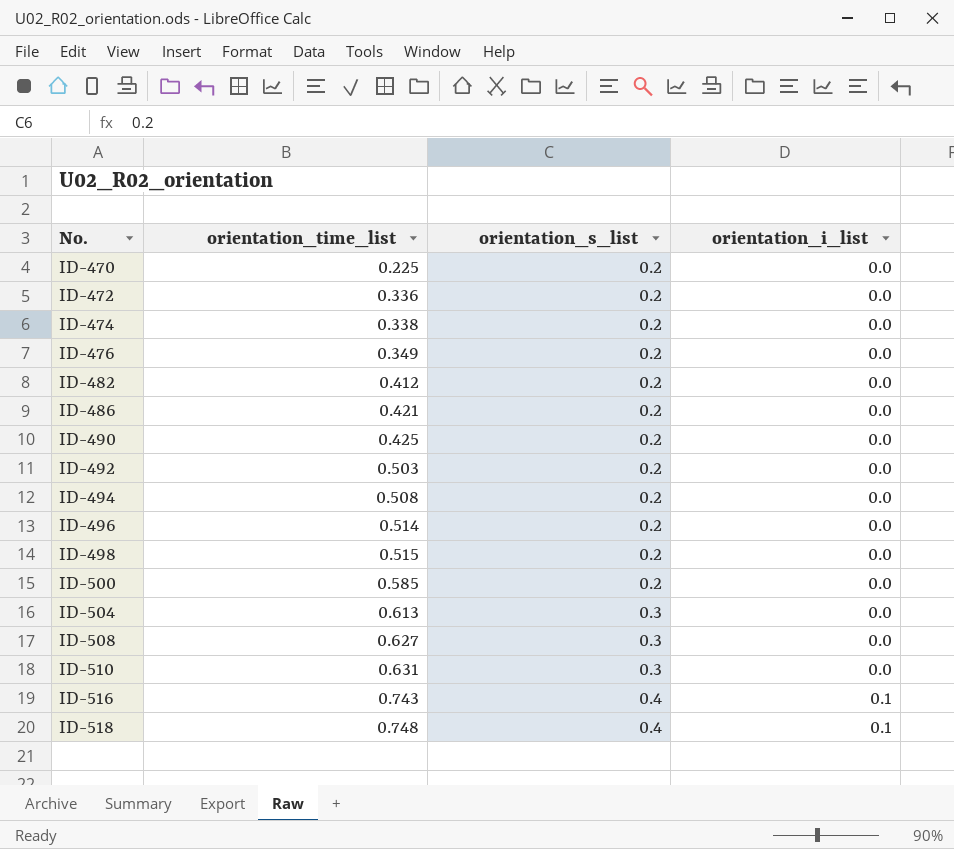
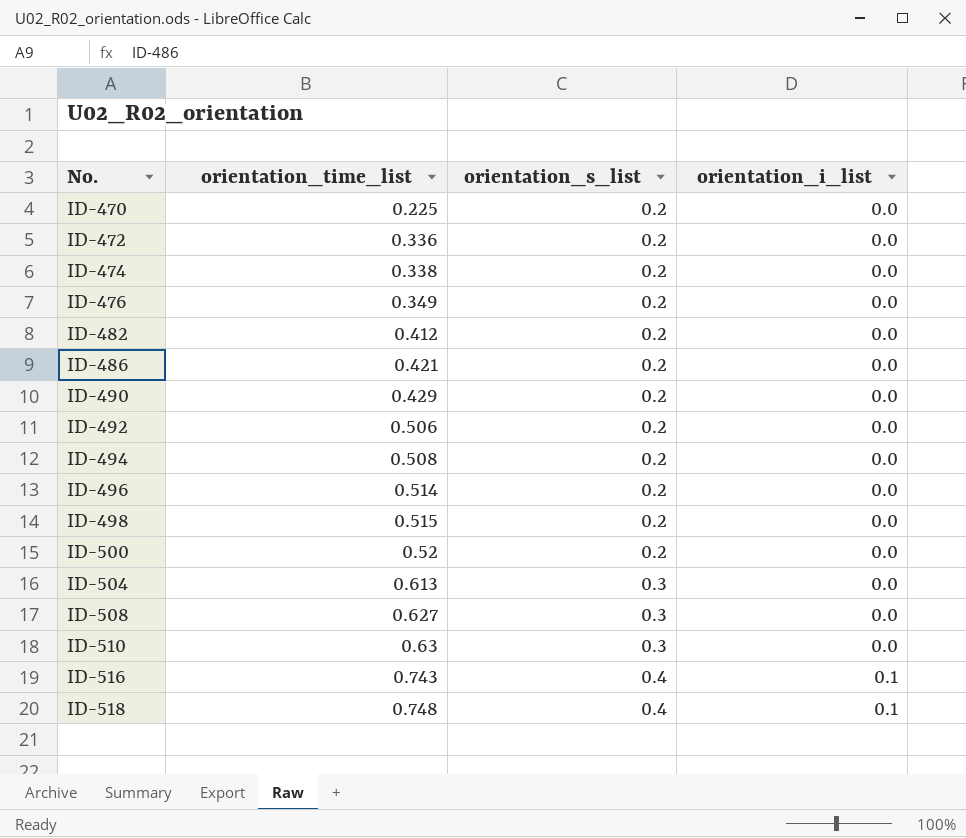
ID-490 | orientation_time_list: 0.425 -> 0.429
ID-492 | orientation_time_list: 0.503 -> 0.506
ID-500 | orientation_time_list: 0.585 -> 0.52
ID-510 | orientation_time_list: 0.631 -> 0.63

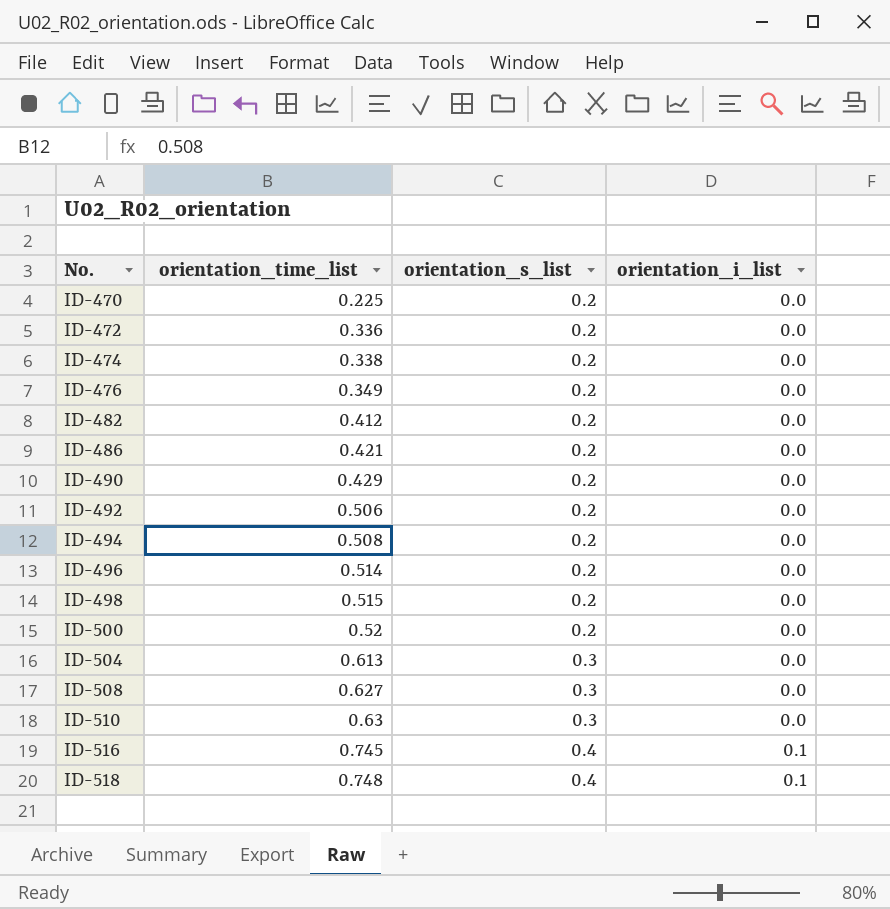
ID-516 | orientation_time_list: 0.743 -> 0.745

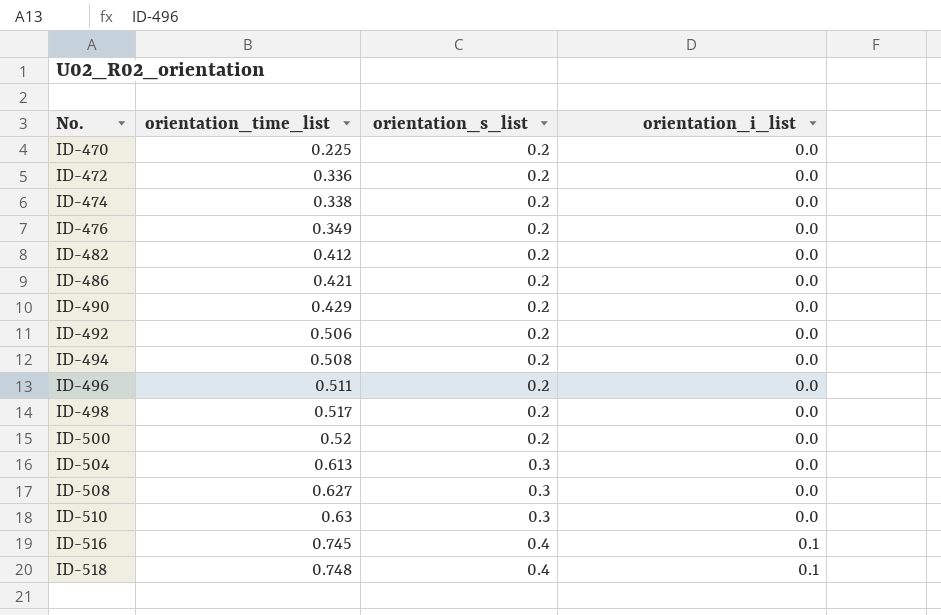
ID-496 | orientation_time_list: 0.514 -> 0.511
ID-498 | orientation_time_list: 0.515 -> 0.517

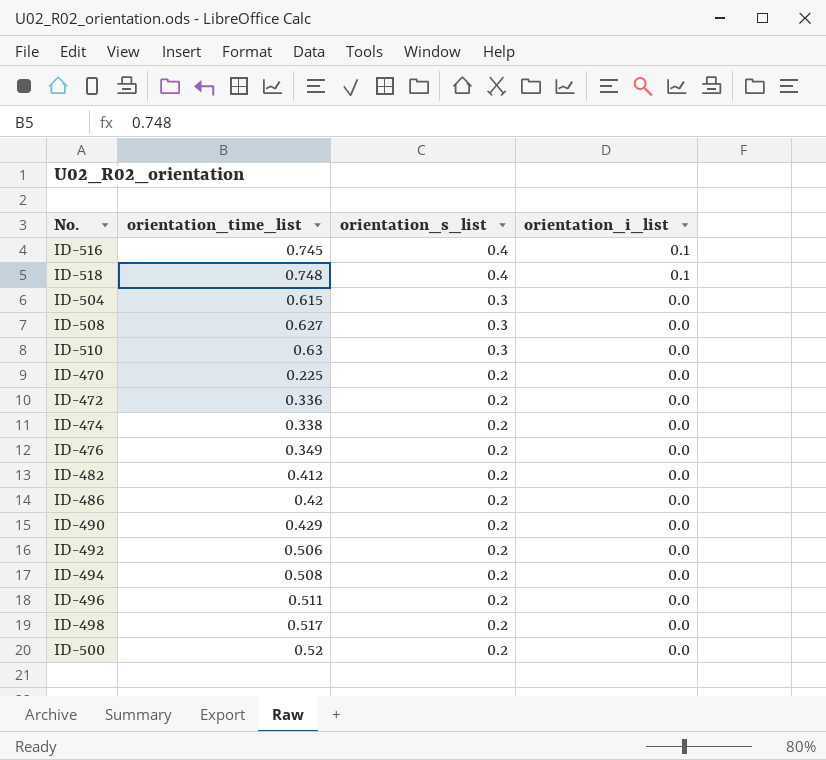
row order: No. ascending -> orientation_s_list descending
ID-504 | orientation_time_list: 0.613 -> 0.615
ID-486 | orientation_time_list: 0.421 -> 0.42

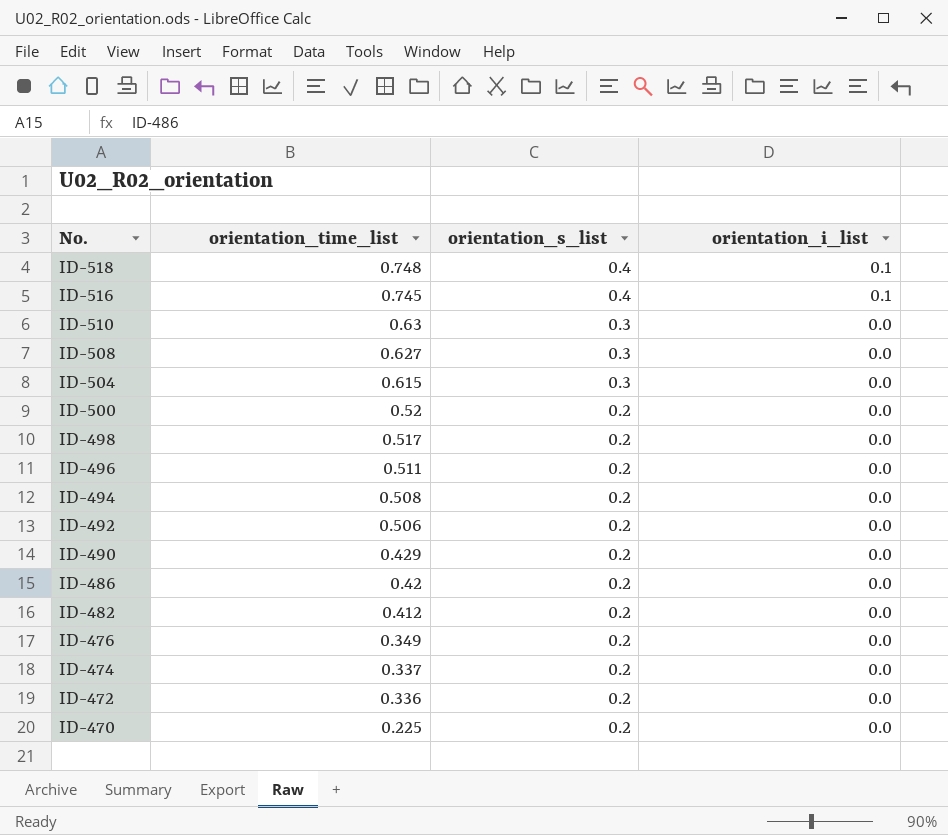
row order: orientation_s_list descending -> No. descending
ID-474 | orientation_time_list: 0.338 -> 0.337

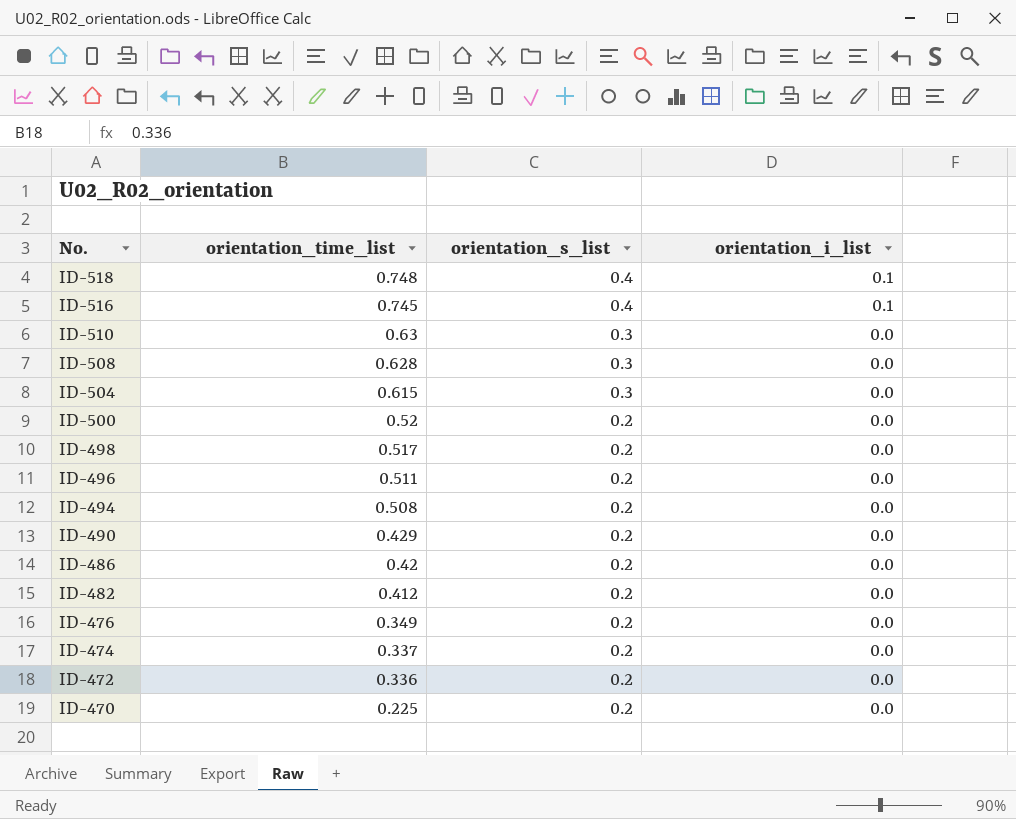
row ID-492: 0.506 | 0.2 | 0.0 -> none
ID-508 | orientation_time_list: 0.627 -> 0.628

